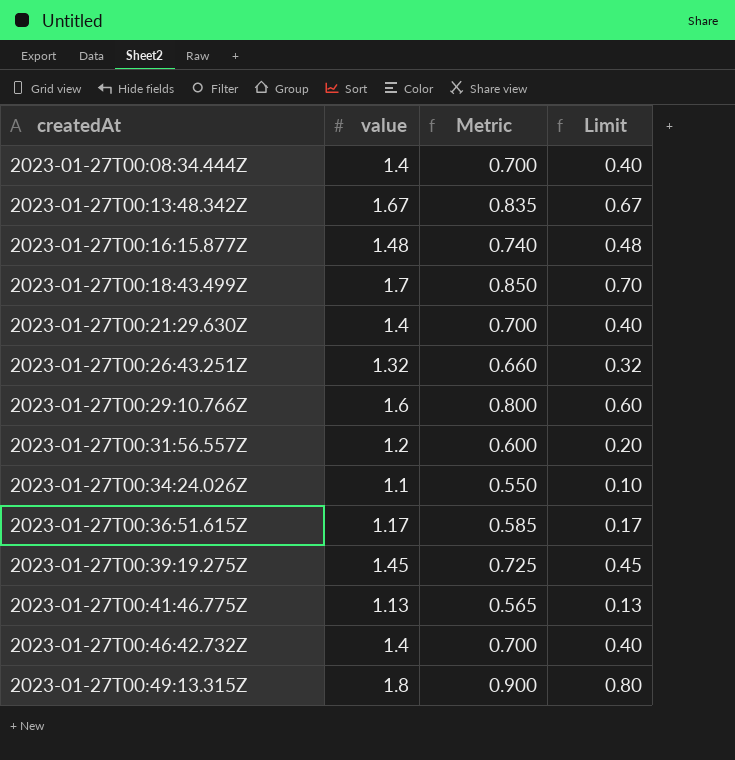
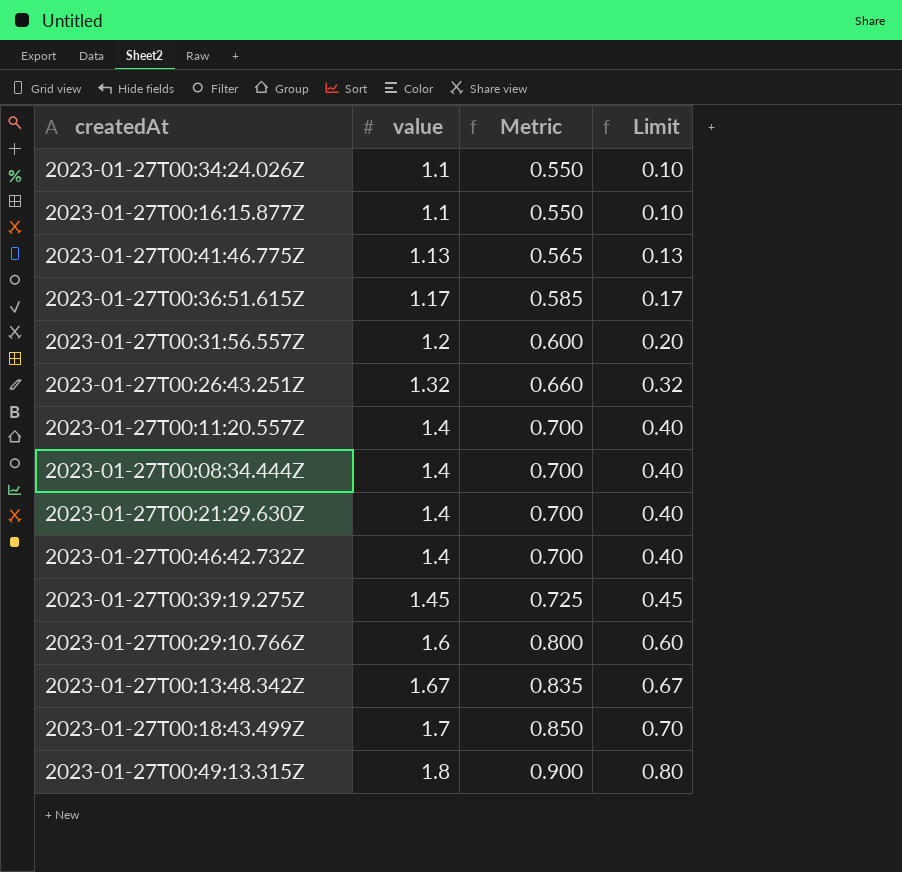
row order: createdAt ascending -> value ascending
2023-01-27T00:16:15.877Z | value: 1.48 -> 1.1
2023-01-27T00:16:15.877Z | Metric: 0.740 -> 0.550
2023-01-27T00:16:15.877Z | Limit: 0.48 -> 0.10
row 2023-01-27T00:11:20.557Z: none -> 1.4 | 0.700 | 0.40

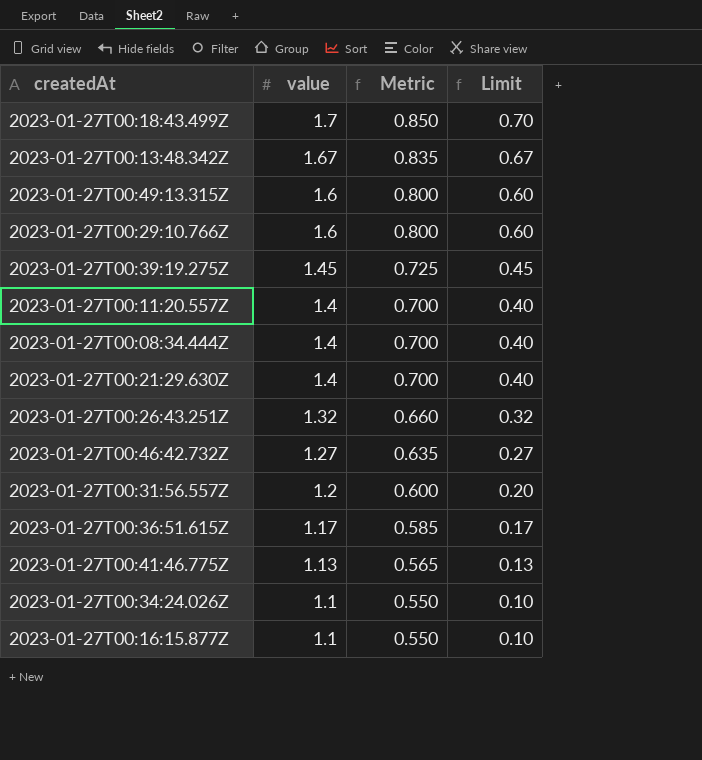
row order: value ascending -> value descending
2023-01-27T00:49:13.315Z | value: 1.8 -> 1.6
2023-01-27T00:49:13.315Z | Metric: 0.900 -> 0.800
2023-01-27T00:49:13.315Z | Limit: 0.80 -> 0.60
2023-01-27T00:46:42.732Z | value: 1.4 -> 1.27
2023-01-27T00:46:42.732Z | Metric: 0.700 -> 0.635
2023-01-27T00:46:42.732Z | Limit: 0.40 -> 0.27

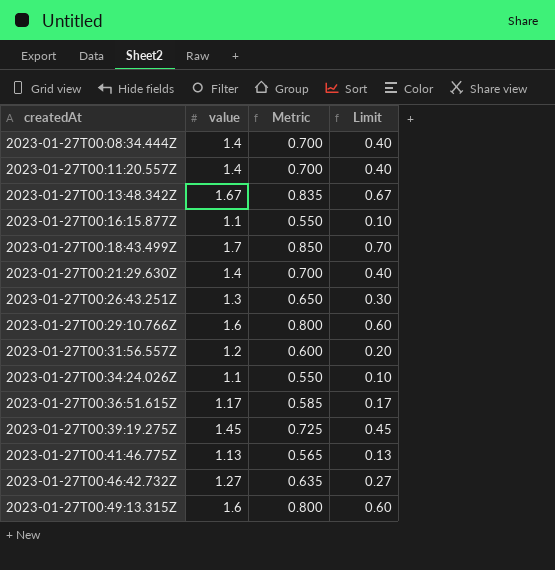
row order: value descending -> createdAt ascending
2023-01-27T00:26:43.251Z | value: 1.32 -> 1.3
2023-01-27T00:26:43.251Z | Metric: 0.660 -> 0.650
2023-01-27T00:26:43.251Z | Limit: 0.32 -> 0.30

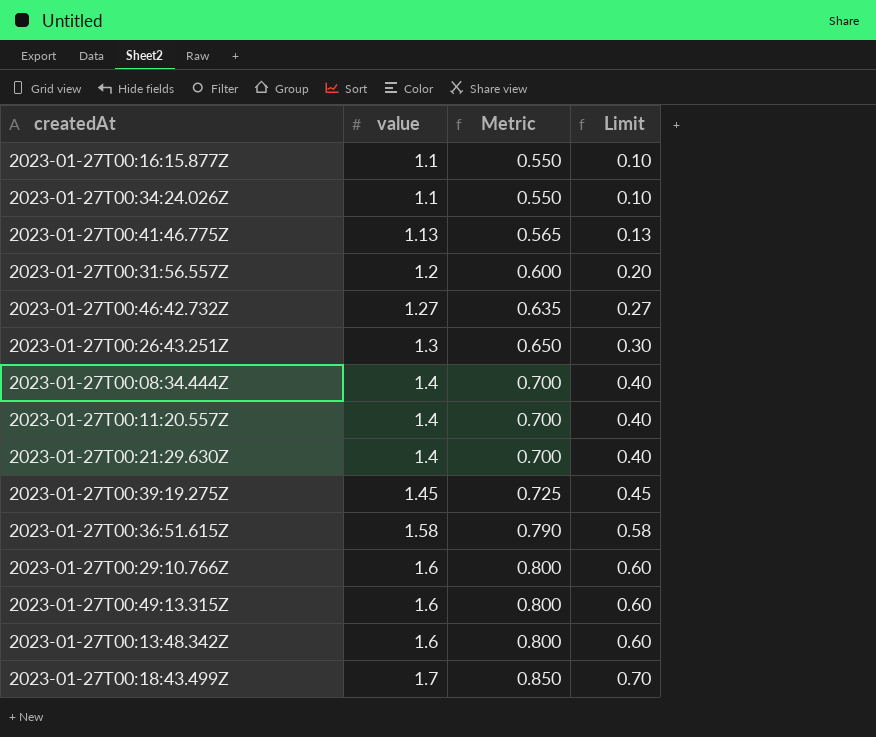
row order: createdAt ascending -> value ascending
2023-01-27T00:36:51.615Z | value: 1.17 -> 1.58
2023-01-27T00:36:51.615Z | Metric: 0.585 -> 0.790
2023-01-27T00:36:51.615Z | Limit: 0.17 -> 0.58
2023-01-27T00:13:48.342Z | value: 1.67 -> 1.6
2023-01-27T00:13:48.342Z | Metric: 0.835 -> 0.800
2023-01-27T00:13:48.342Z | Limit: 0.67 -> 0.60

